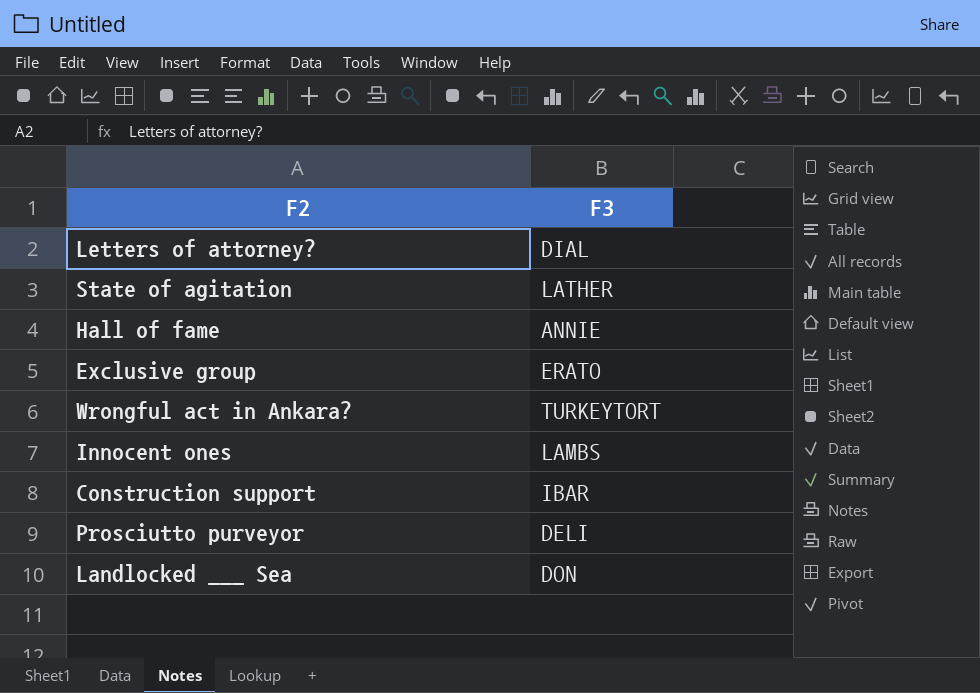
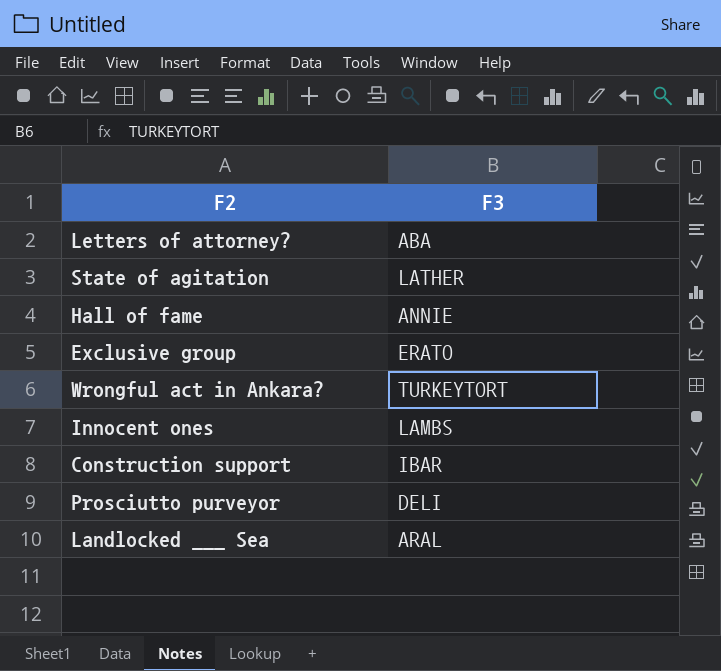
Letters of attorney? | F3: DIAL -> ABA
Landlocked ___ Sea | F3: DON -> ARAL

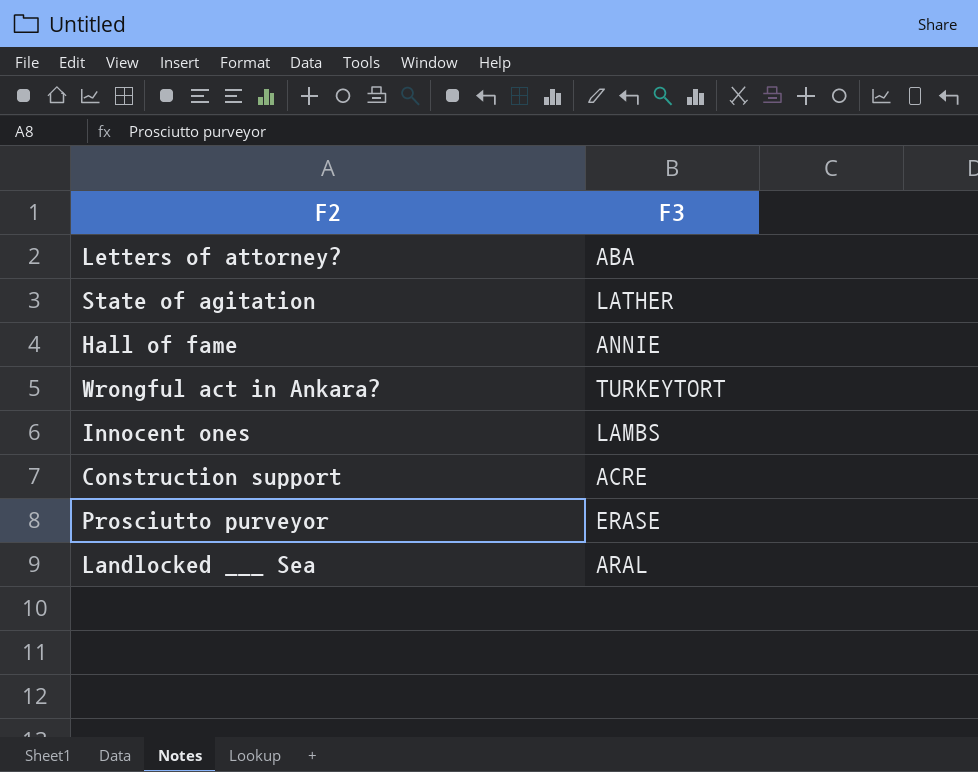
row Exclusive group: ERATO -> none
Construction support | F3: IBAR -> ACRE
Prosciutto purveyor | F3: DELI -> ERASE

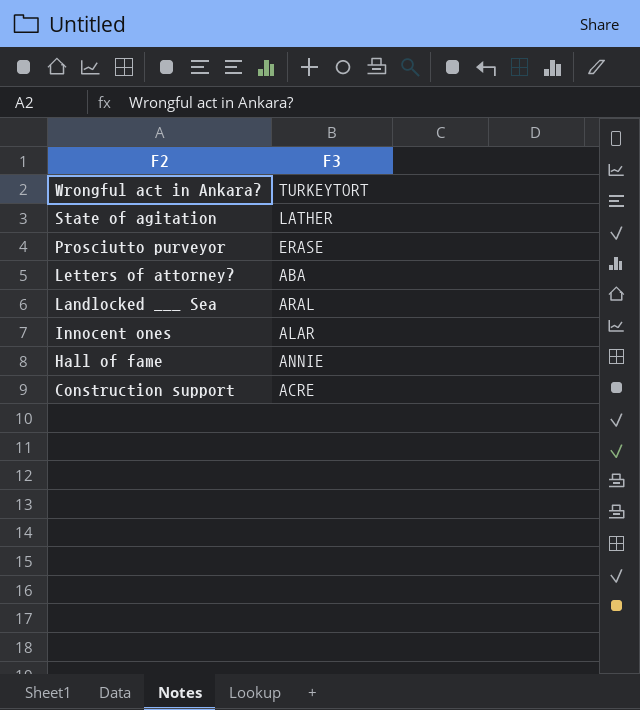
row order: none -> F2 descending
Innocent ones | F3: LAMBS -> ALAR

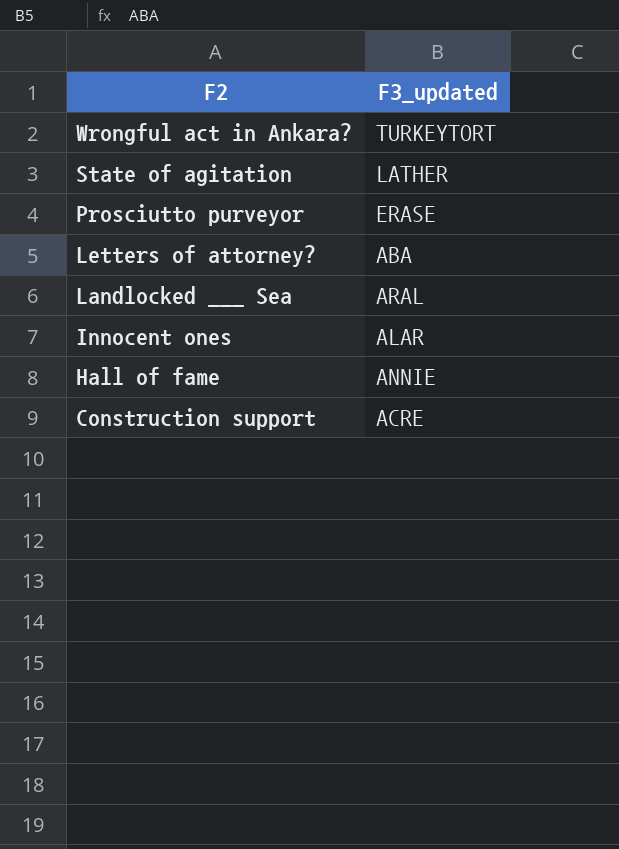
column name: F3 -> F3_updated

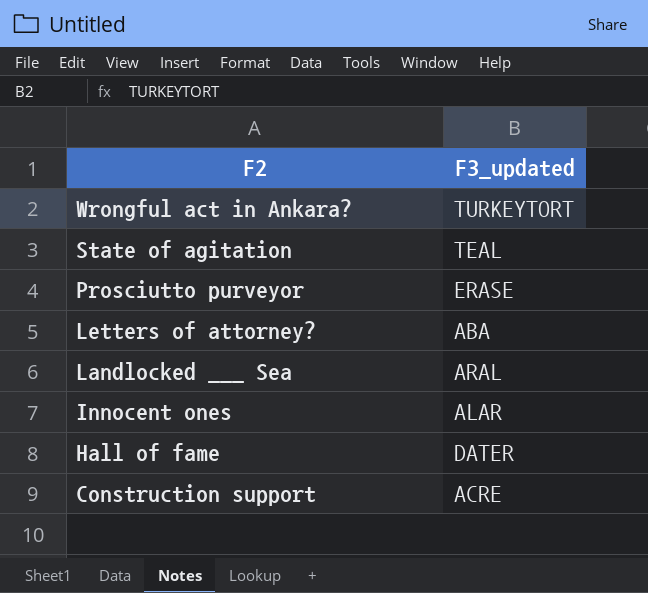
State of agitation | F3_updated: LATHER -> TEAL
Hall of fame | F3_updated: ANNIE -> DATER

